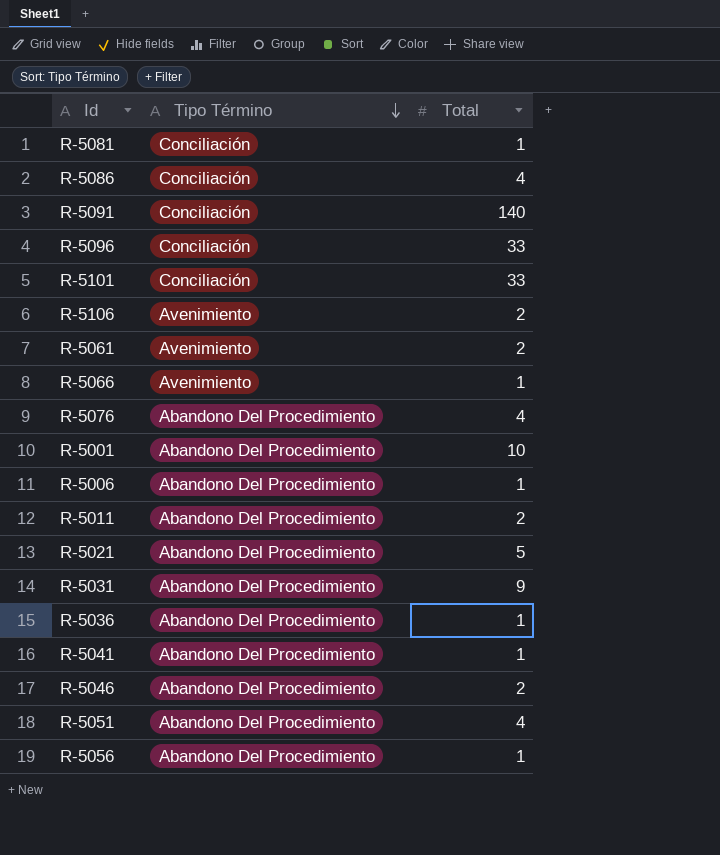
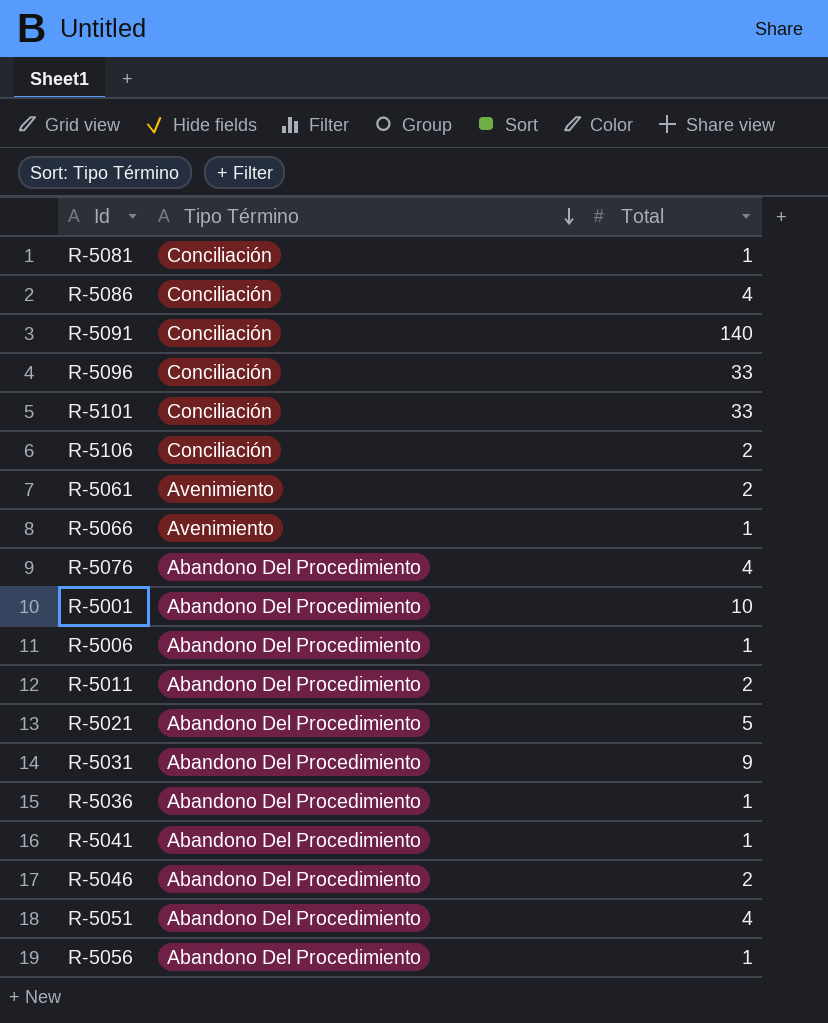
R-5106 | Tipo Término: Avenimiento -> Conciliación

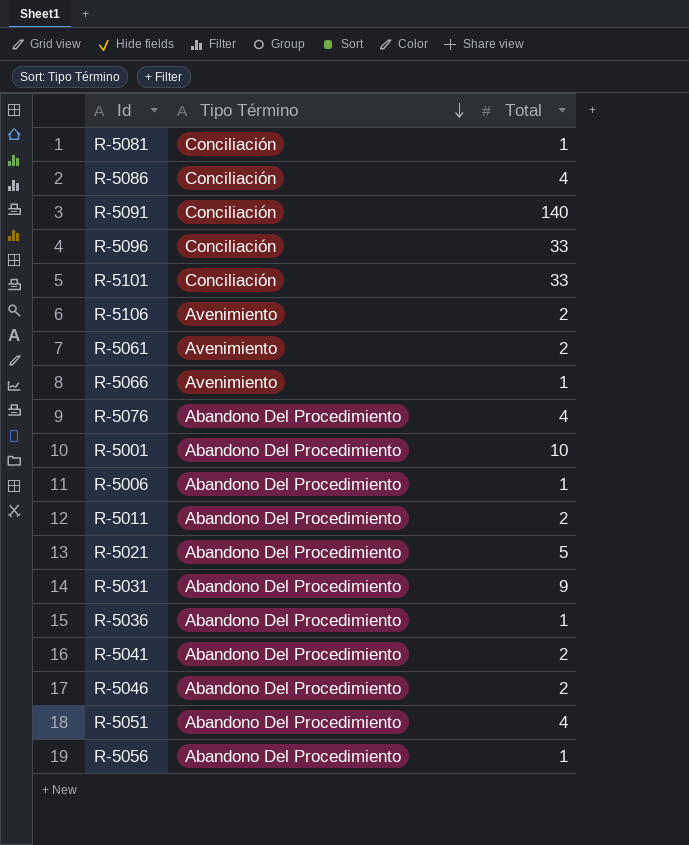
R-5106 | Tipo Término: Conciliación -> Avenimiento
R-5041 | Total: 1 -> 2

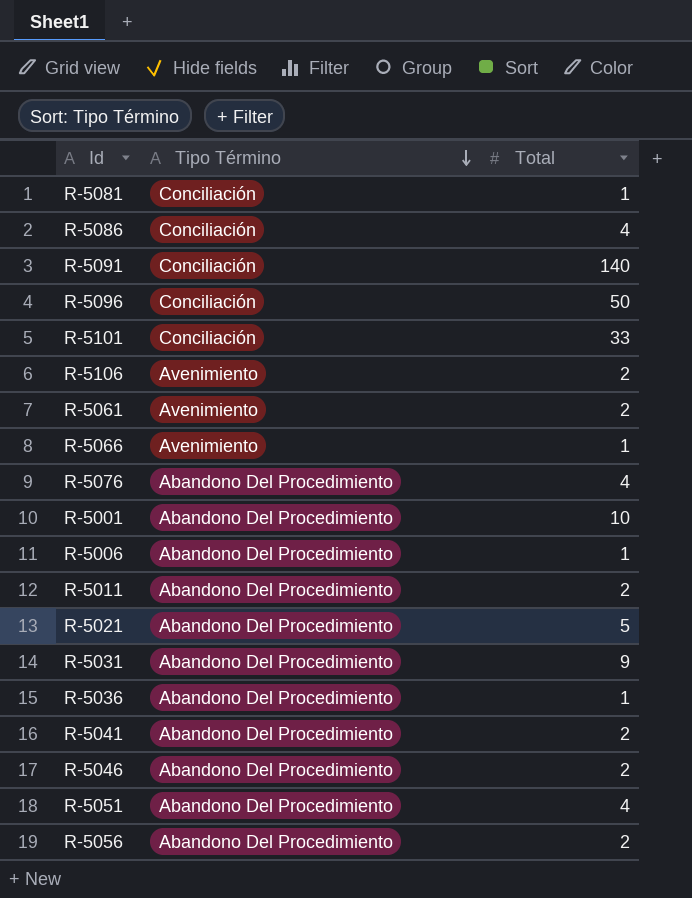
R-5096 | Total: 33 -> 50
R-5056 | Total: 1 -> 2

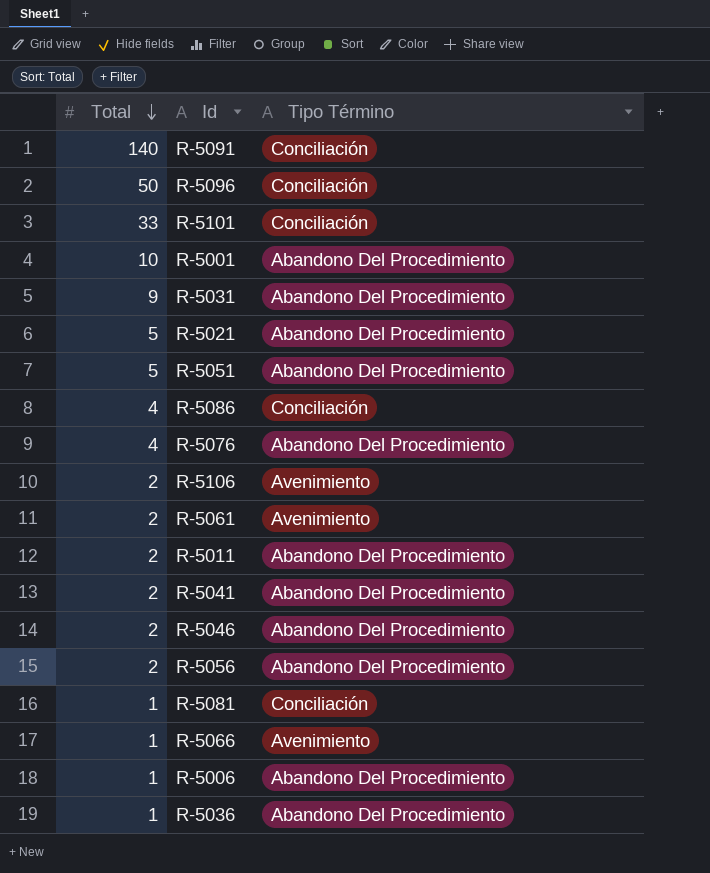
row order: Tipo Término descending -> Total descending
column Total | position: 3 -> 1
R-5051 | Total: 4 -> 5

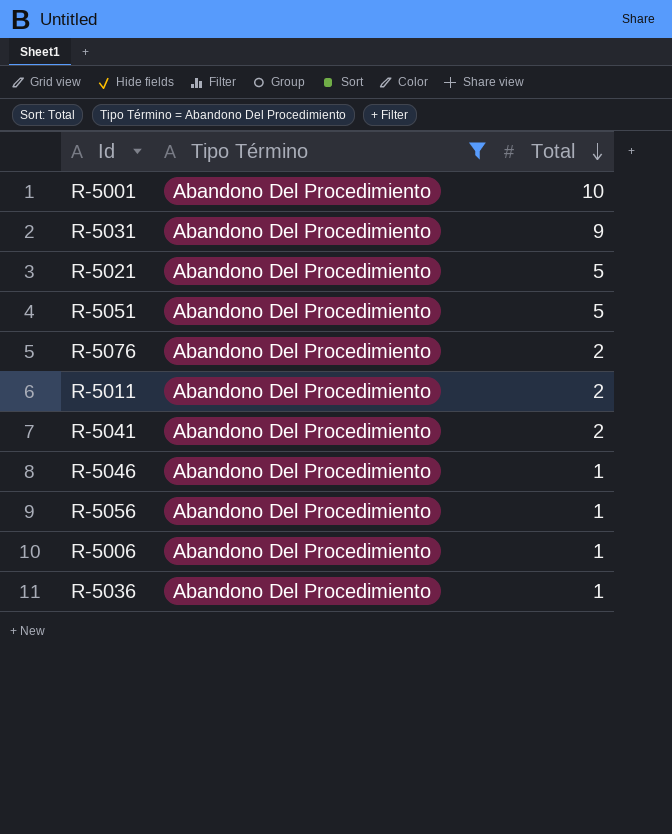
filter: none -> Tipo Término = Abandono Del Procedimiento
column Total | position: 1 -> 3
R-5076 | Total: 4 -> 2
R-5046 | Total: 2 -> 1
R-5056 | Total: 2 -> 1

